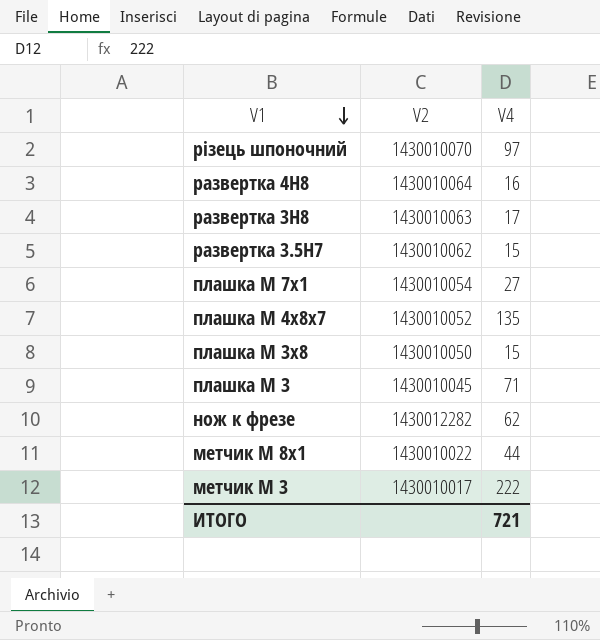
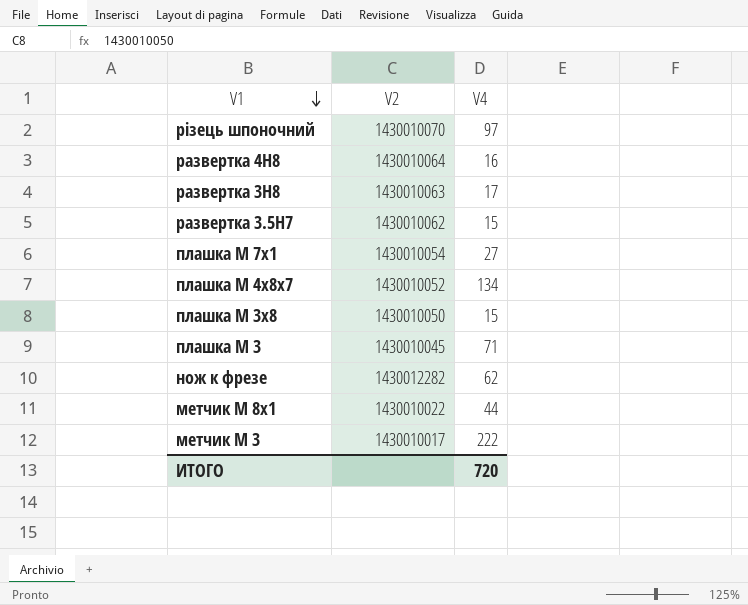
плашка М 4х8х7 | V4: 135 -> 134
ИТОГО | V4: 721 -> 720

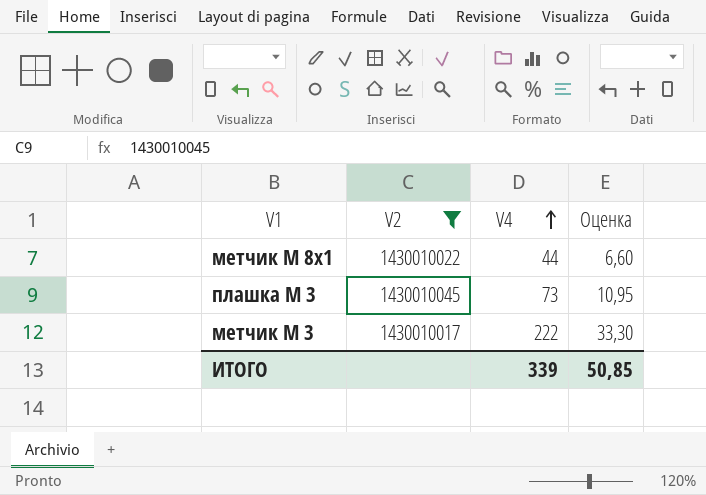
filter: none -> V2 <= 1430010045
row order: V1 descending -> V4 ascending
column Оценка | formula: none -> [V4] * 0,15
плашка М 3 | V4: 71 -> 73
ИТОГО | V4: 720 -> 339

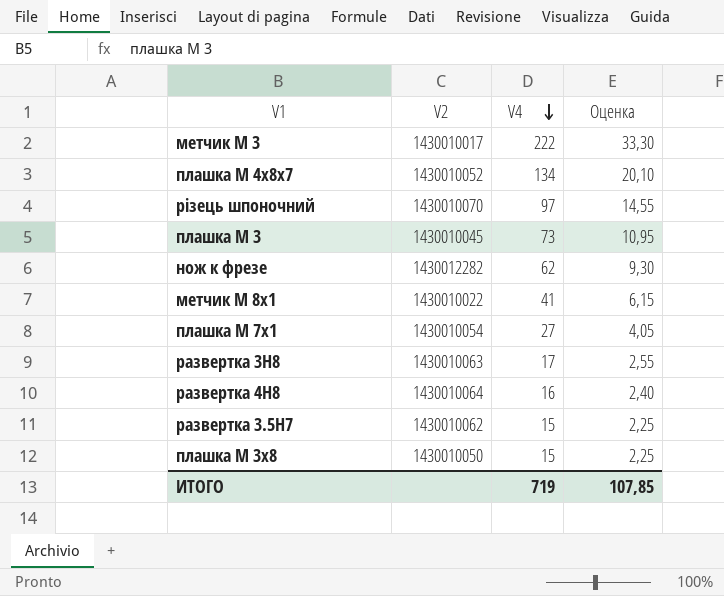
filter: V2 <= 1430010045 -> none
row order: V4 ascending -> V4 descending
метчик М 8х1 | V4: 44 -> 41
метчик М 8х1 | Оценка: 6,60 -> 6,15
ИТОГО | V4: 339 -> 719
ИТОГО | Оценка: 50,85 -> 107,85

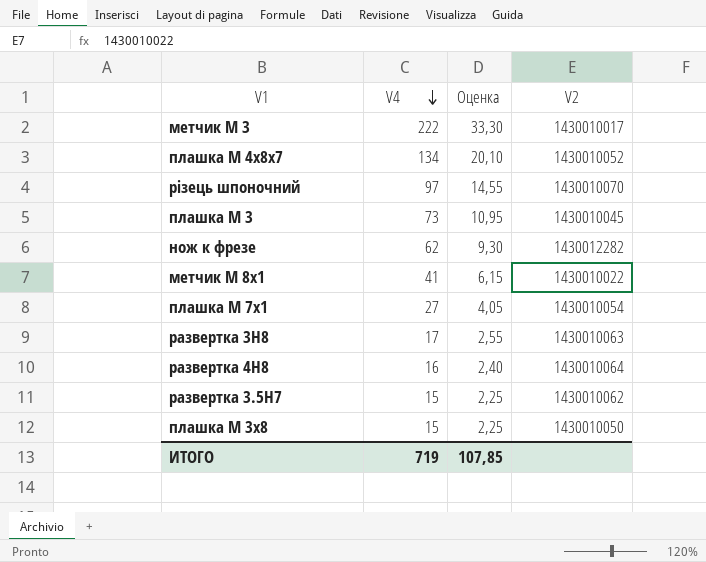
column V2 | position: 2 -> 4

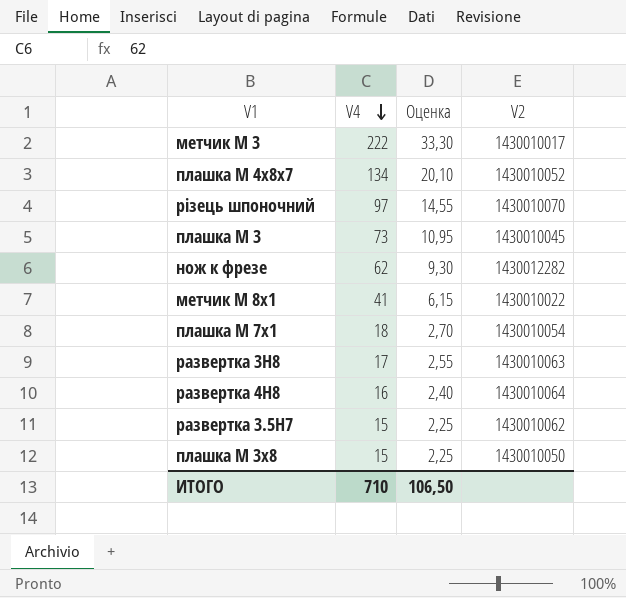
плашка М 7х1 | V4: 27 -> 18
плашка М 7х1 | Оценка: 4,05 -> 2,70
ИТОГО | V4: 719 -> 710
ИТОГО | Оценка: 107,85 -> 106,50

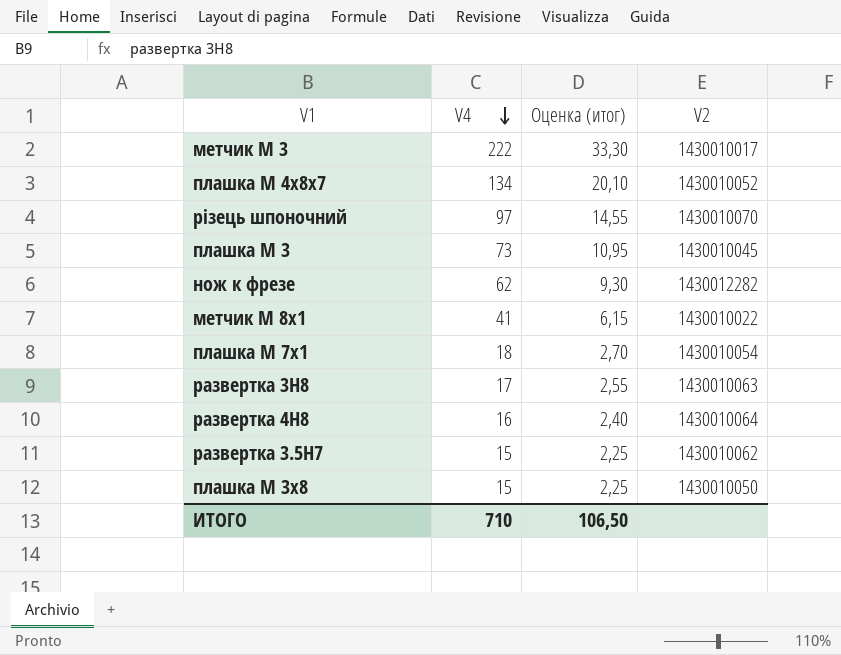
column name: Оценка -> Оценка (итог)

